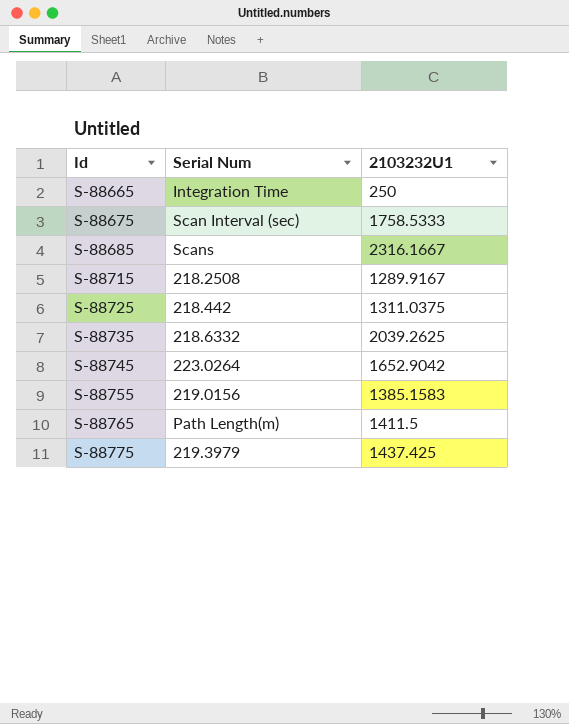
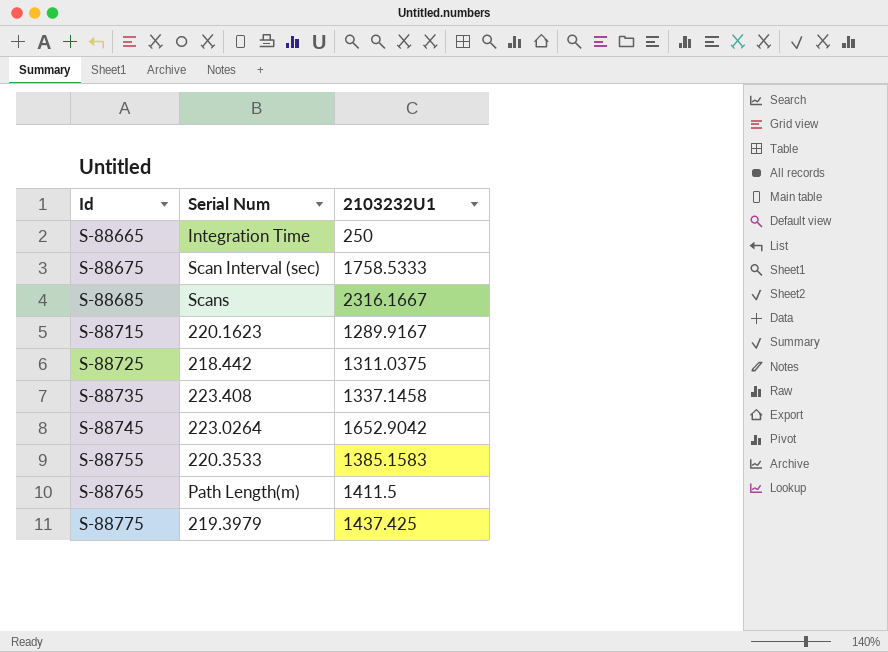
S-88715 | Serial Num: 218.2508 -> 220.1623
S-88735 | Serial Num: 218.6332 -> 223.408
S-88735 | 2103232U1: 2039.2625 -> 1337.1458
S-88755 | Serial Num: 219.0156 -> 220.3533

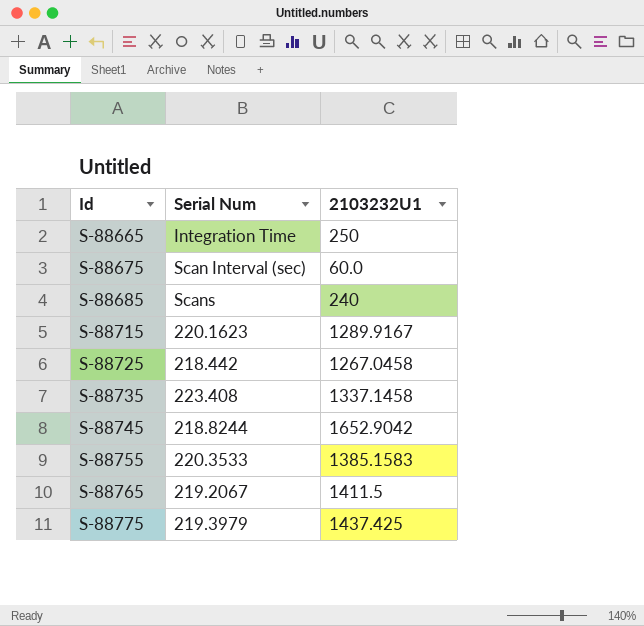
S-88675 | 2103232U1: 1758.5333 -> 60.0
S-88685 | 2103232U1: 2316.1667 -> 240
S-88725 | 2103232U1: 1311.0375 -> 1267.0458
S-88745 | Serial Num: 223.0264 -> 218.8244
S-88765 | Serial Num: Path Length(m) -> 219.2067

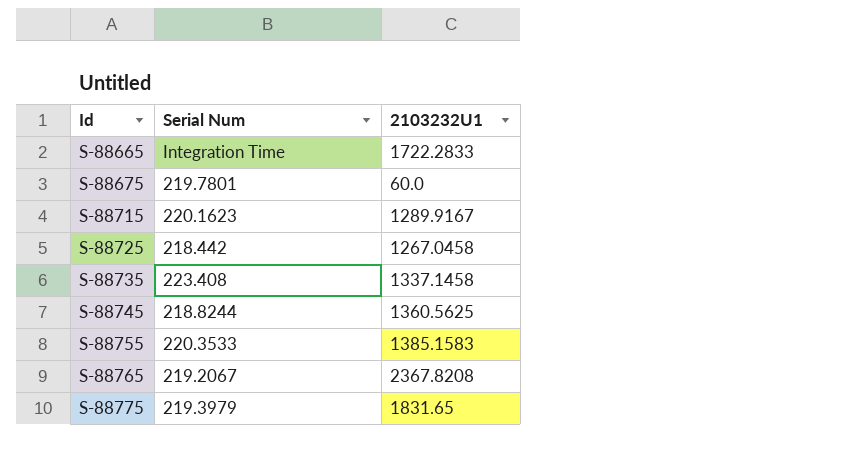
row S-88685: Scans | 240 -> none
S-88665 | 2103232U1: 250 -> 1722.2833
S-88675 | Serial Num: Scan Interval (sec) -> 219.7801
S-88745 | 2103232U1: 1652.9042 -> 1360.5625
S-88765 | 2103232U1: 1411.5 -> 2367.8208
S-88775 | 2103232U1: 1437.425 -> 1831.65

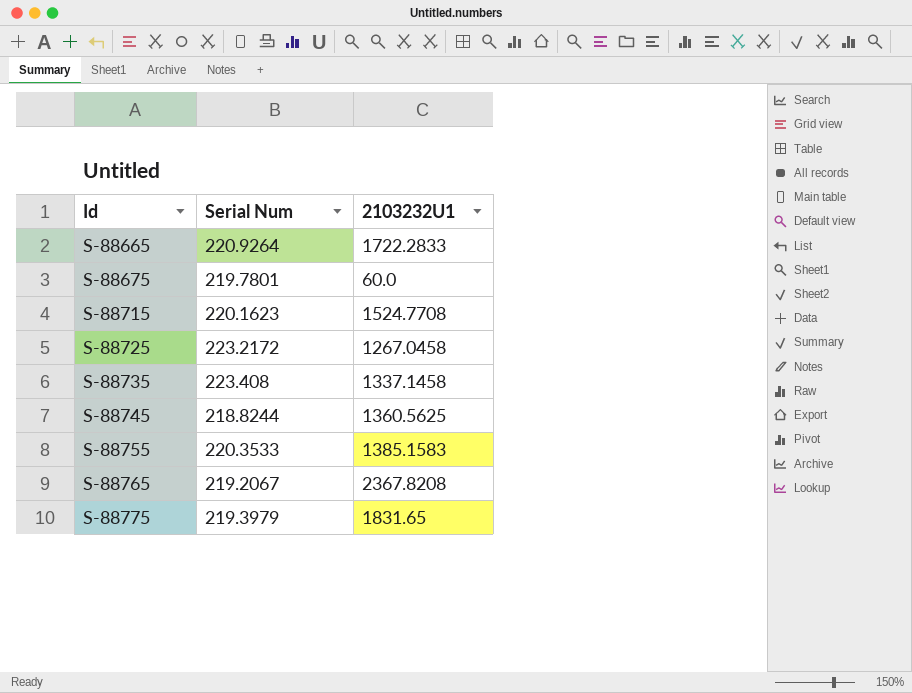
S-88665 | Serial Num: Integration Time -> 220.9264
S-88715 | 2103232U1: 1289.9167 -> 1524.7708
S-88725 | Serial Num: 218.442 -> 223.2172

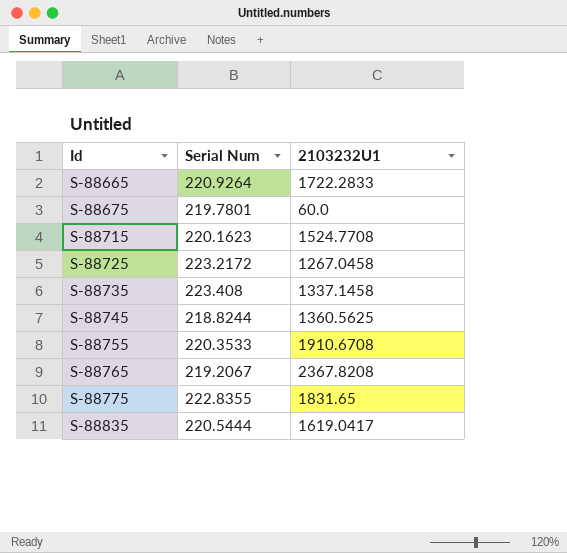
S-88755 | 2103232U1: 1385.1583 -> 1910.6708
S-88775 | Serial Num: 219.3979 -> 222.8355
row S-88835: none -> 220.5444 | 1619.0417

